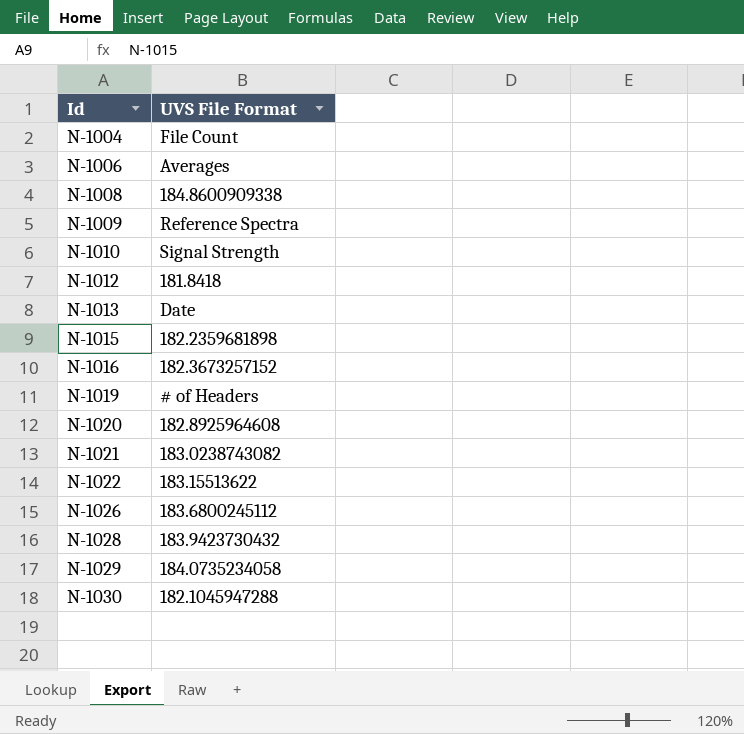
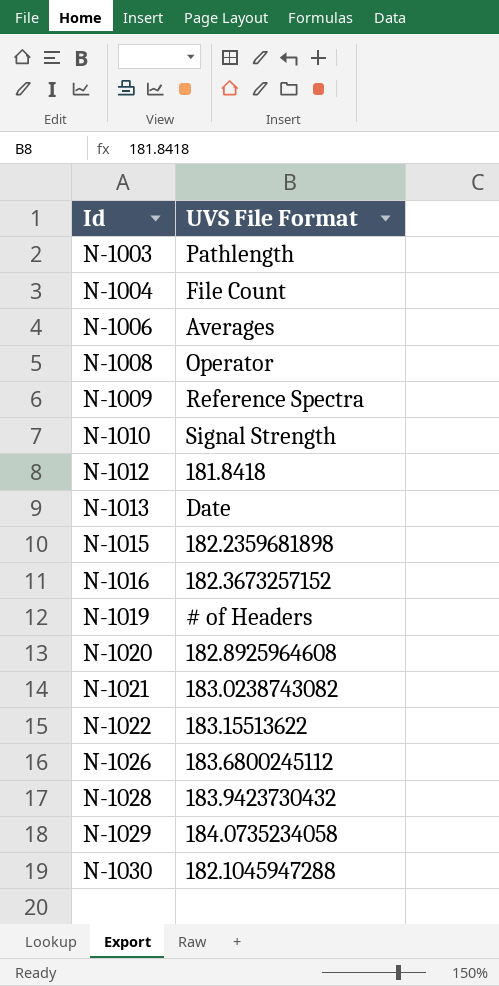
row N-1003: none -> Pathlength
N-1008 | UVS File Format: 184.8600909338 -> Operator

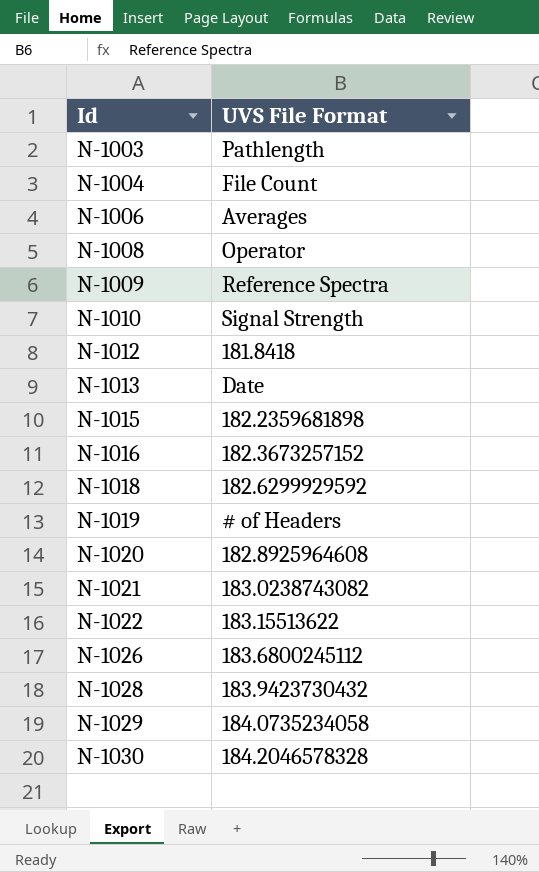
row N-1018: none -> 182.6299929592
N-1030 | UVS File Format: 182.1045947288 -> 184.2046578328

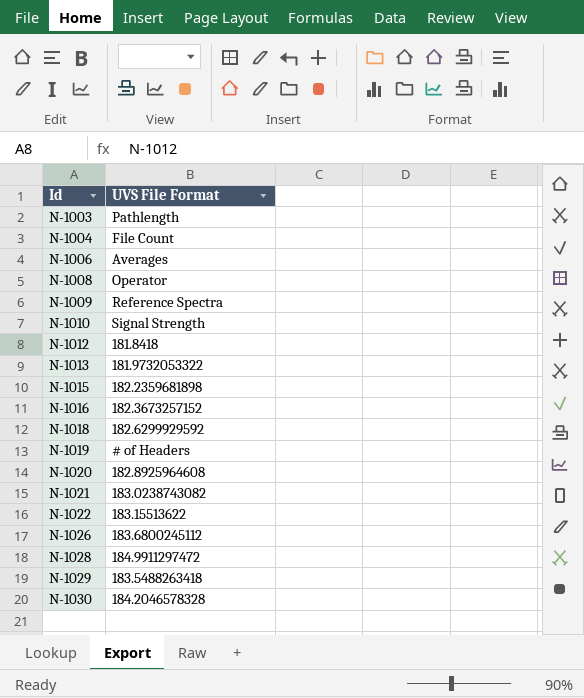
N-1013 | UVS File Format: Date -> 181.9732053322
N-1028 | UVS File Format: 183.9423730432 -> 184.9911297472
N-1029 | UVS File Format: 184.0735234058 -> 183.5488263418

